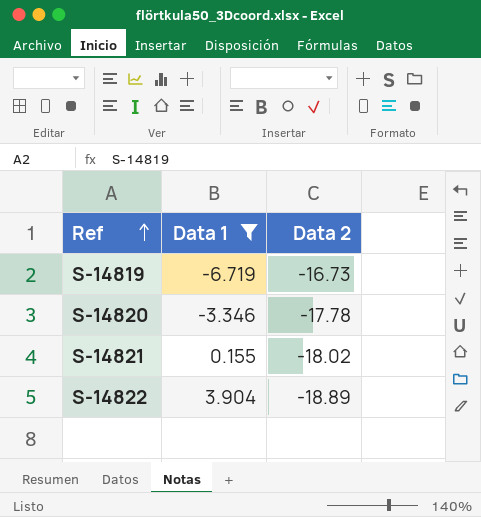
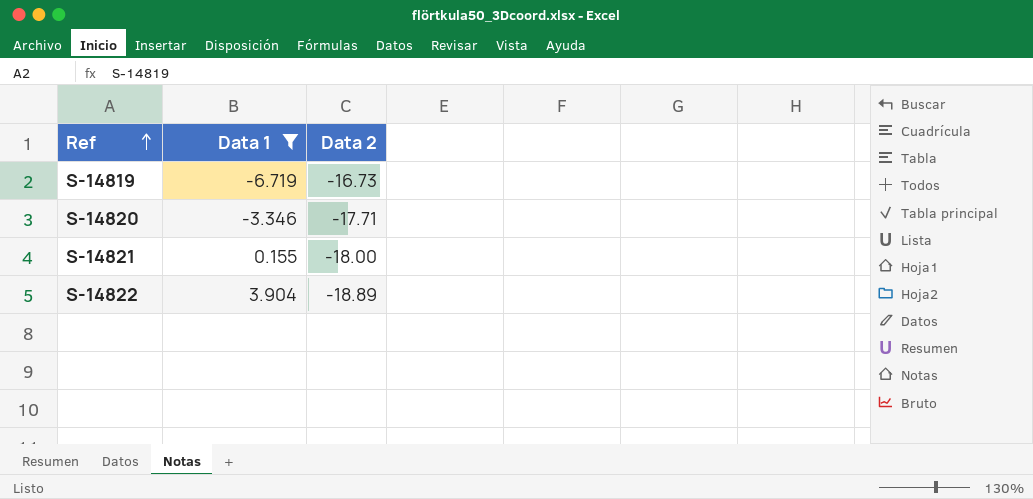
S-14820 | Data 2: -17.78 -> -17.71
S-14821 | Data 2: -18.02 -> -18.00

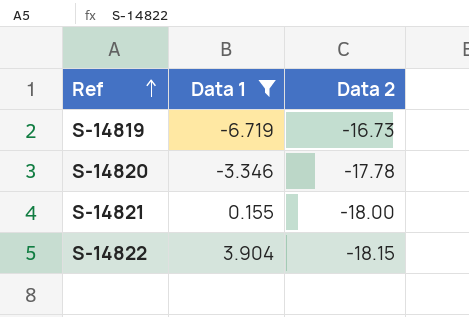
S-14820 | Data 2: -17.71 -> -17.78
S-14822 | Data 2: -18.89 -> -18.15

